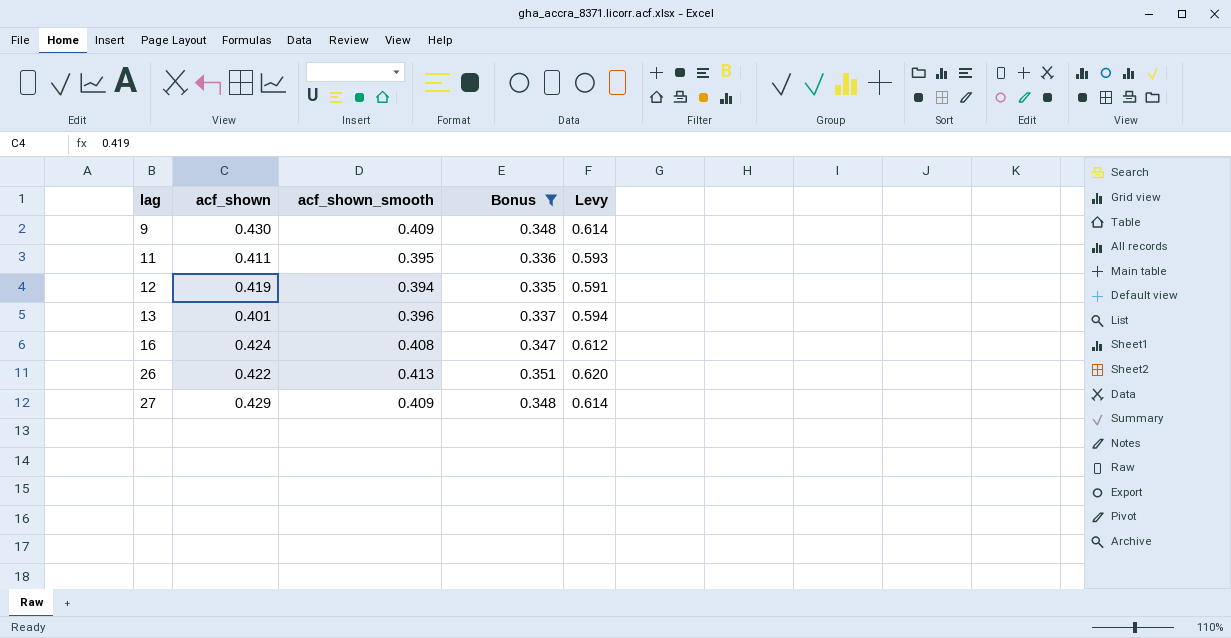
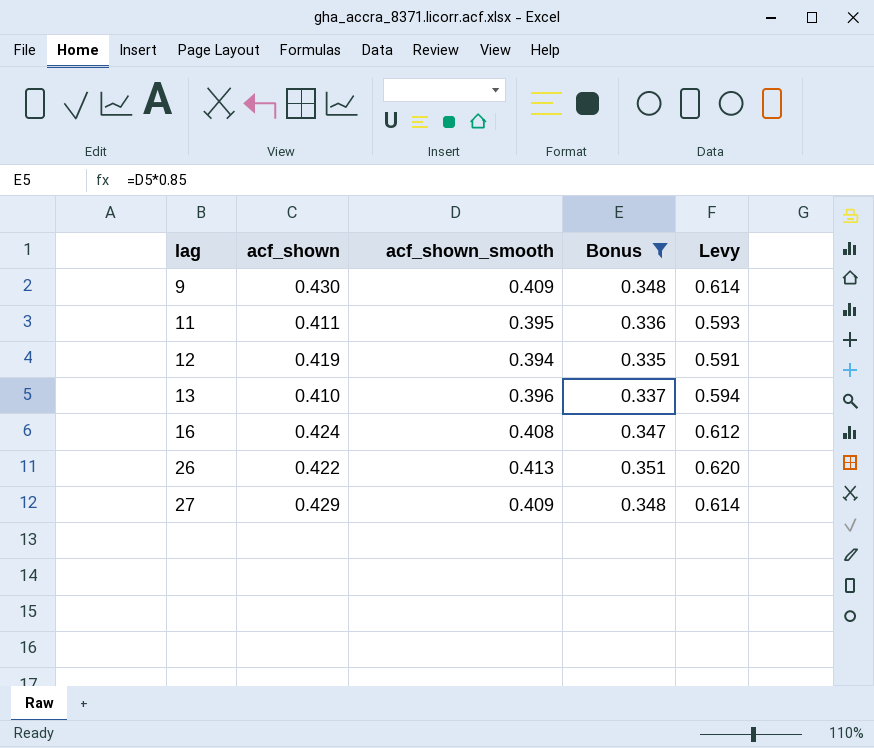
13 | acf_shown: 0.401 -> 0.410

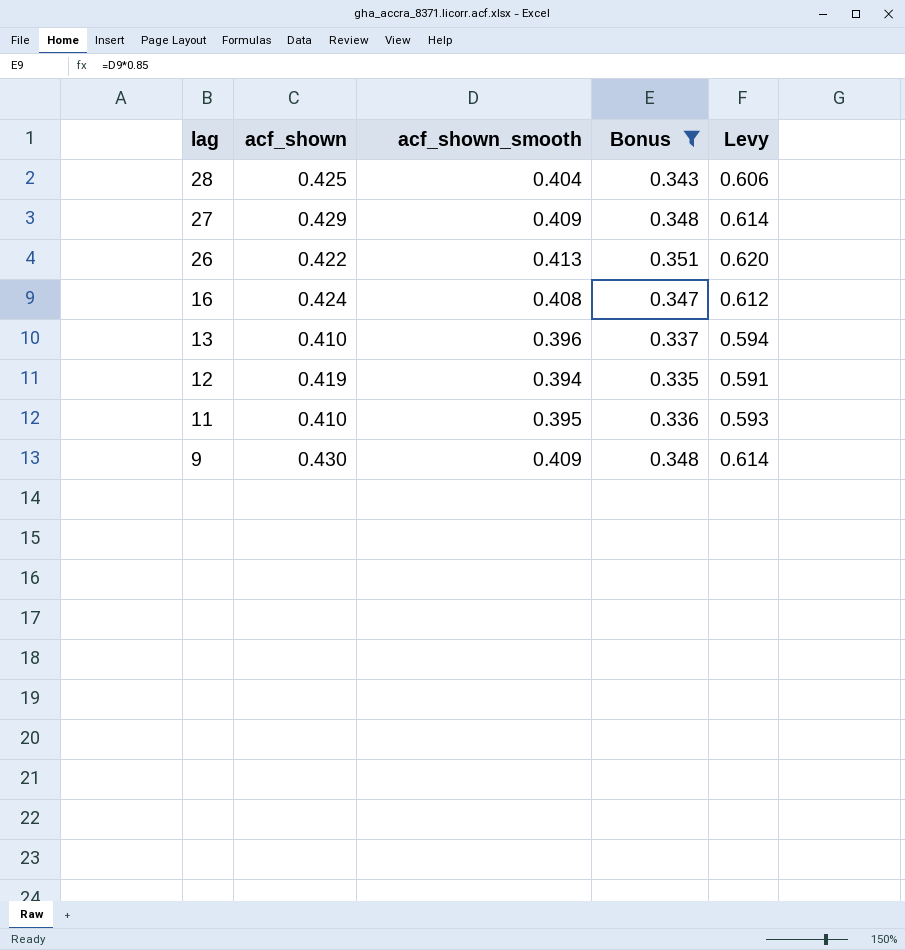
row order: lag ascending -> lag descending
row 28: none -> 0.425 | 0.404 | 0.343 | 0.606
11 | acf_shown: 0.411 -> 0.410

